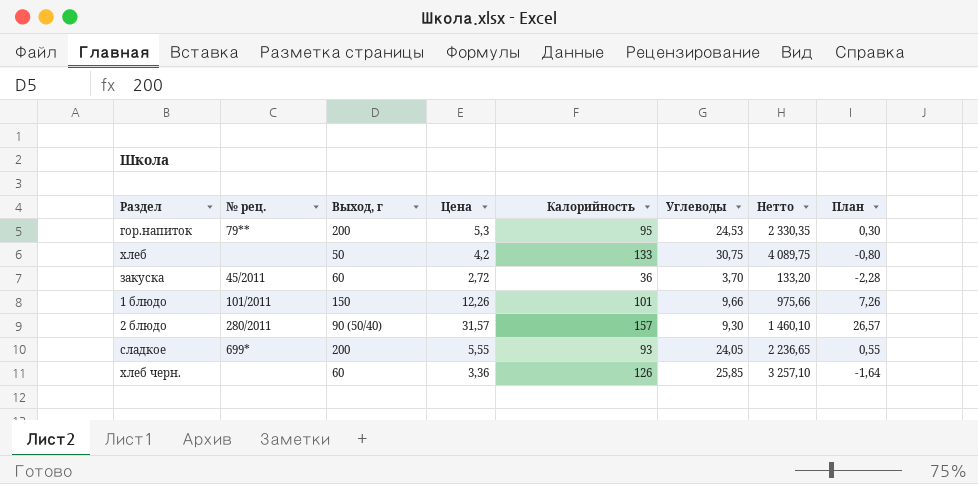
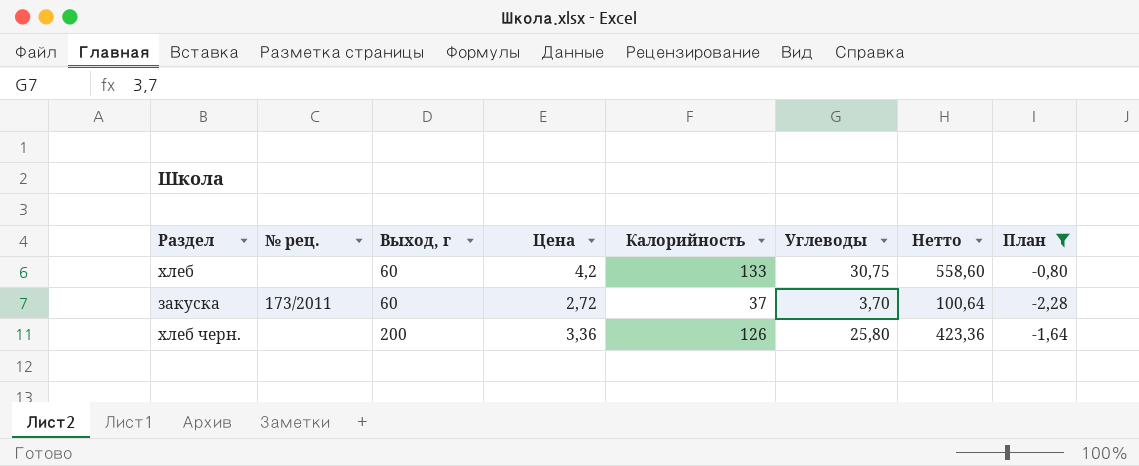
filter: none -> План <= -0,80
column Нетто | formula: [Калорийность] * [Углеводы] -> [Цена] * [Калорийность]
хлеб | Выход, г: 50 -> 60
закуска | № рец.: 45/2011 -> 173/2011
закуска | Калорийность: 36 -> 37
хлеб черн. | Выход, г: 60 -> 200
хлеб черн. | Углеводы: 25,85 -> 25,80

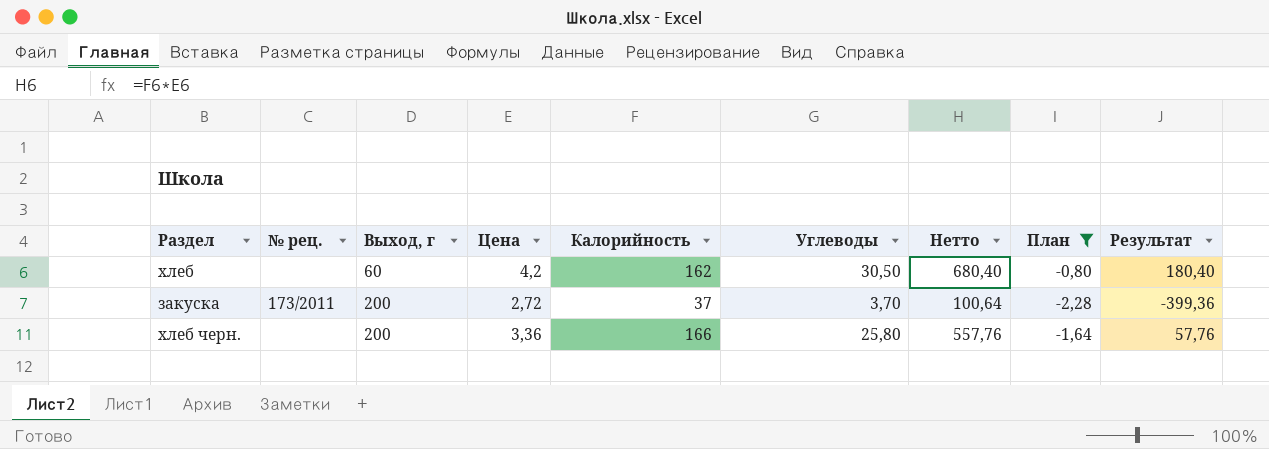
column Результат | formula: none -> [Нетто] - 500
хлеб | Калорийность: 133 -> 162
хлеб | Углеводы: 30,75 -> 30,50
хлеб | Нетто: 558,60 -> 680,40
закуска | Выход, г: 60 -> 200
хлеб черн. | Калорийность: 126 -> 166
хлеб черн. | Нетто: 423,36 -> 557,76

